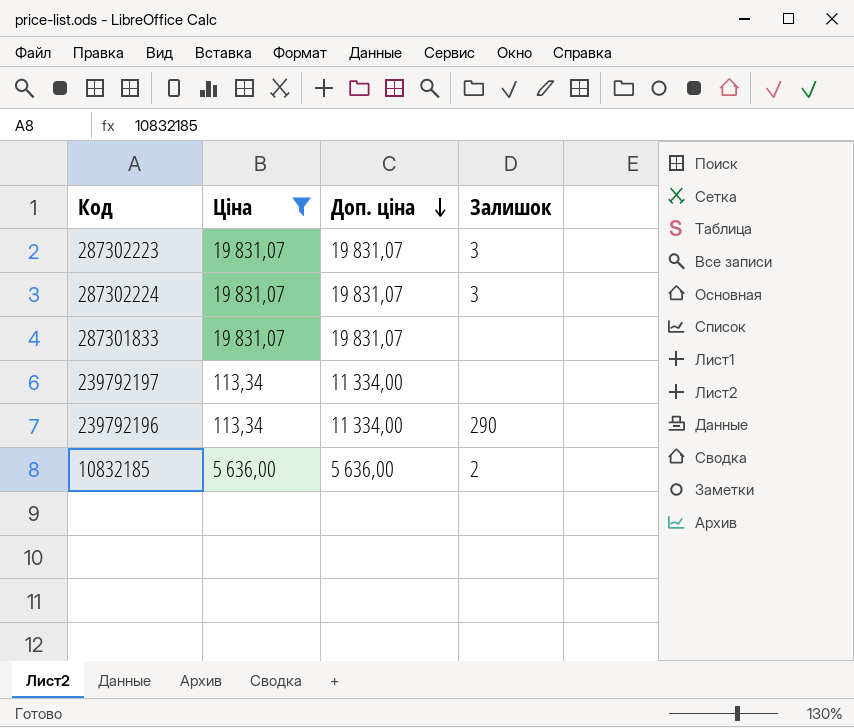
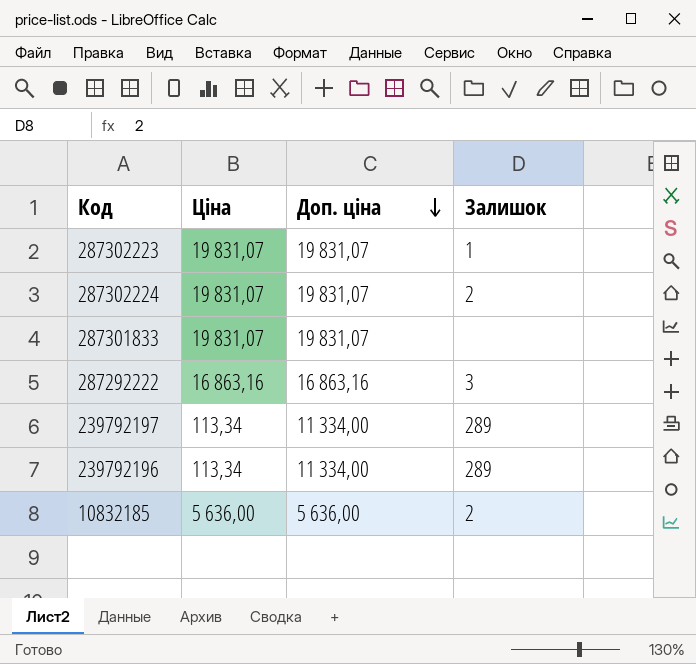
filter: Ціна != 16 863,16 -> none
287302223 | Залишок: 3 -> 1
287302224 | Залишок: 3 -> 2
239792197 | Залишок: none -> 289
239792196 | Залишок: 290 -> 289

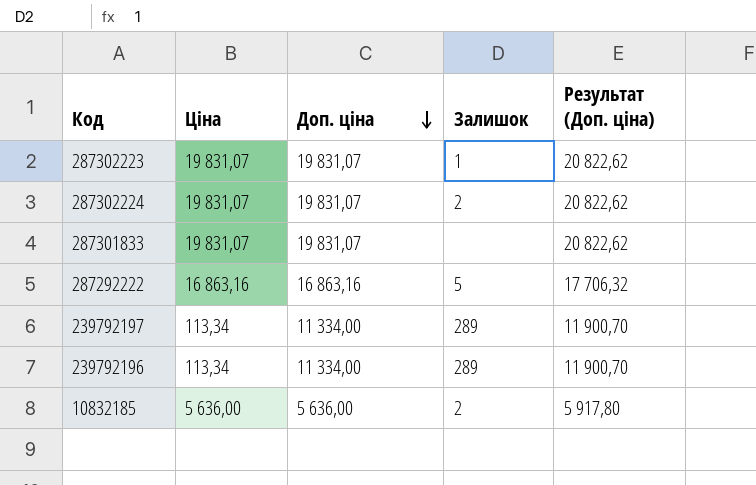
column Результат (Доп. ціна) | formula: none -> [Доп. ціна] * 1,05
287292222 | Залишок: 3 -> 5

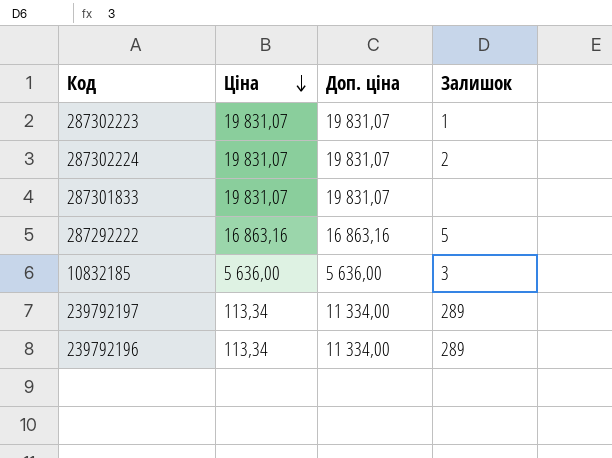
row order: Доп. ціна descending -> Ціна descending
column Результат (Доп. ціна) | formula: [Доп. ціна] * 1,05 -> none
10832185 | Залишок: 2 -> 3

